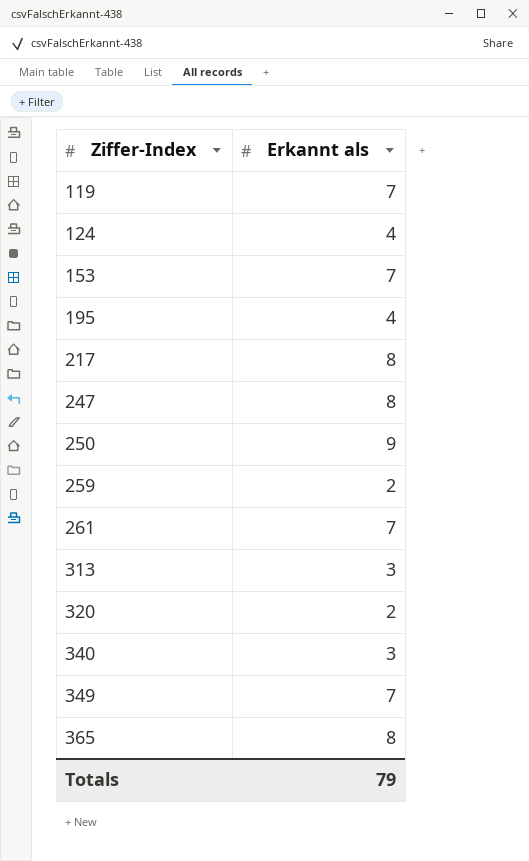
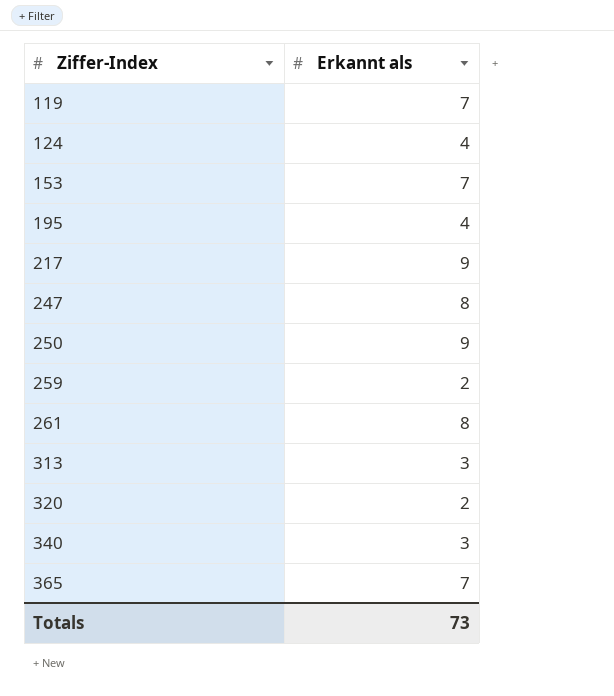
row 349: 7 -> none
217 | Erkannt als: 8 -> 9
261 | Erkannt als: 7 -> 8
365 | Erkannt als: 8 -> 7
Totals | Erkannt als: 79 -> 73

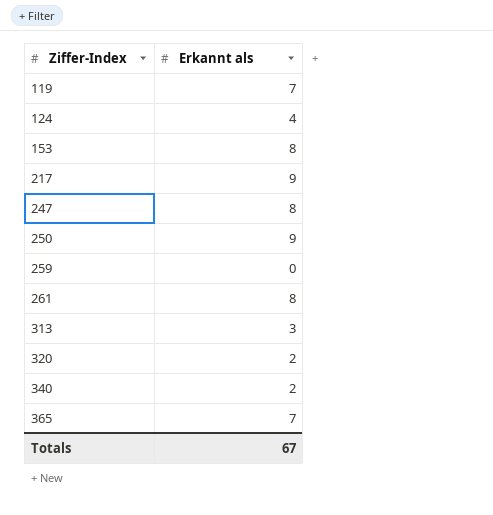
row 195: 4 -> none
153 | Erkannt als: 7 -> 8
259 | Erkannt als: 2 -> 0
340 | Erkannt als: 3 -> 2
Totals | Erkannt als: 73 -> 67

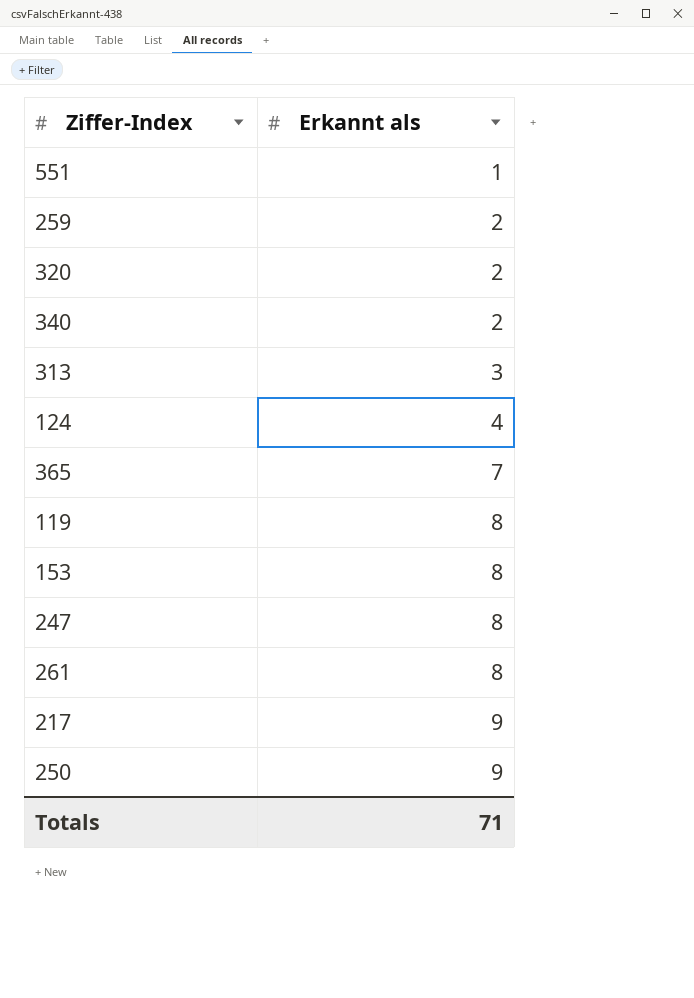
row order: Ziffer-Index ascending -> Erkannt als ascending
row 551: none -> 1
259 | Erkannt als: 0 -> 2
119 | Erkannt als: 7 -> 8
Totals | Erkannt als: 67 -> 71

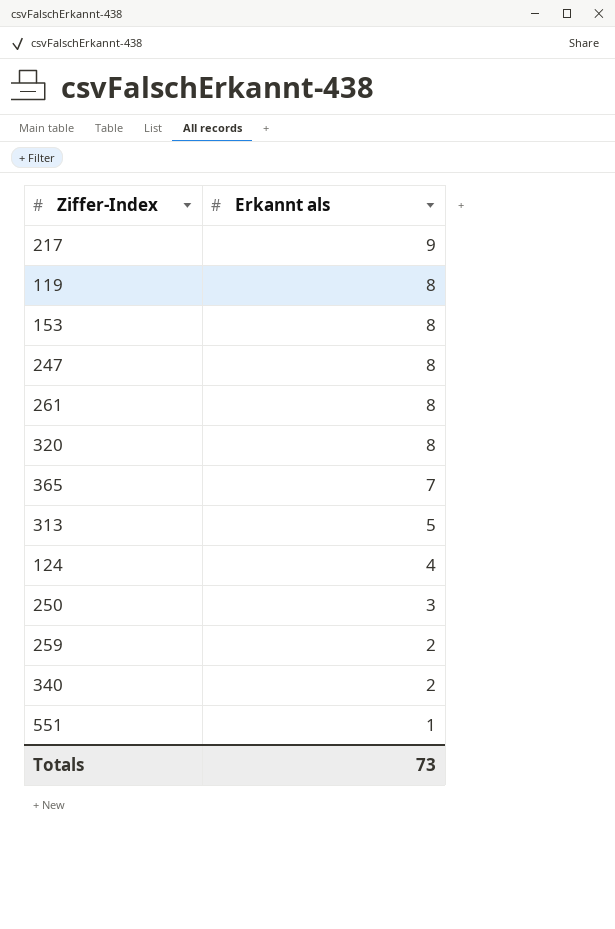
row order: Erkannt als ascending -> Erkannt als descending
320 | Erkannt als: 2 -> 8
313 | Erkannt als: 3 -> 5
250 | Erkannt als: 9 -> 3
Totals | Erkannt als: 71 -> 73

